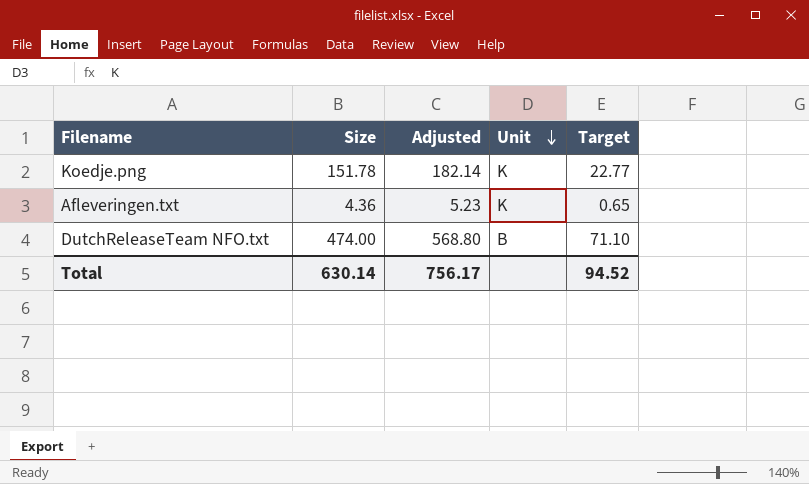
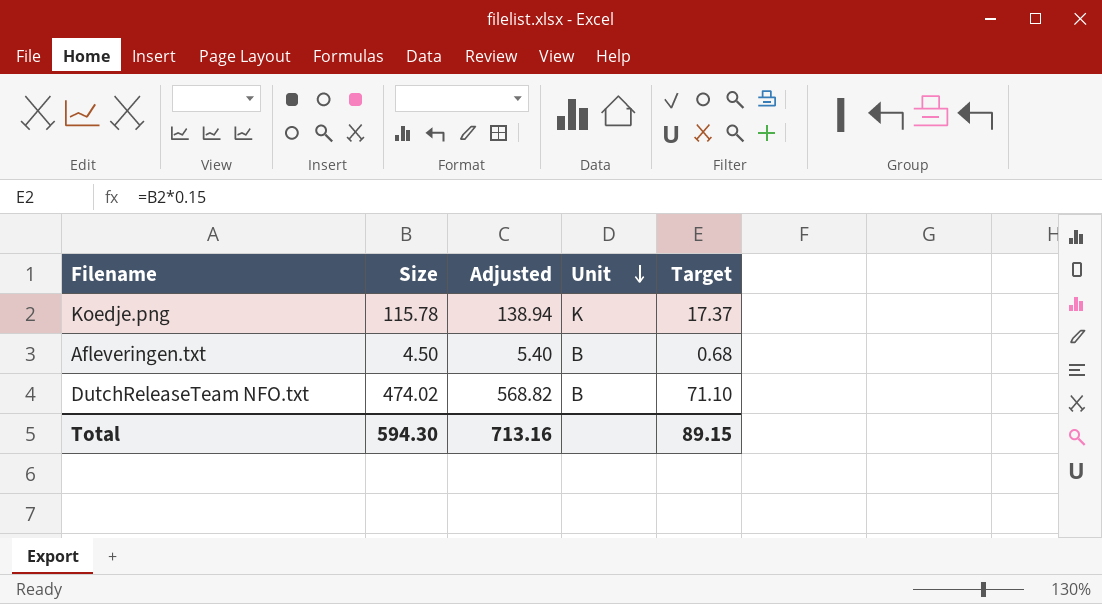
Koedje.png | Size: 151.78 -> 115.78
Koedje.png | Adjusted: 182.14 -> 138.94
Koedje.png | Target: 22.77 -> 17.37
Afleveringen.txt | Size: 4.36 -> 4.50
Afleveringen.txt | Adjusted: 5.23 -> 5.40
Afleveringen.txt | Unit: K -> B
Afleveringen.txt | Target: 0.65 -> 0.68
DutchReleaseTeam NFO.txt | Size: 474.00 -> 474.02
DutchReleaseTeam NFO.txt | Adjusted: 568.80 -> 568.82
Total | Size: 630.14 -> 594.30
Total | Adjusted: 756.17 -> 713.16
Total | Target: 94.52 -> 89.15

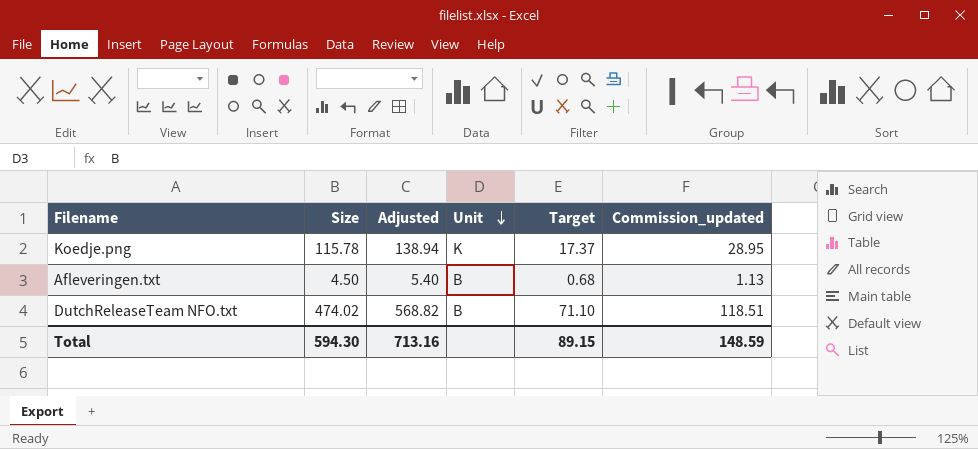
column Commission_updated | formula: none -> [Size] * 0.25

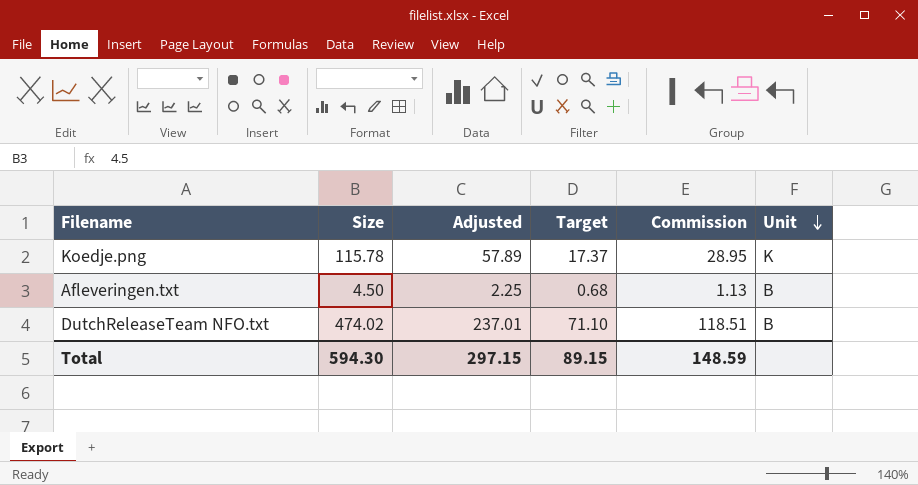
column Adjusted | formula: [Size] * 1.2 -> [Size] * 0.5
column name: Commission_updated -> Commission
column Unit | position: 4 -> 6
Total | Adjusted: 713.16 -> 297.15

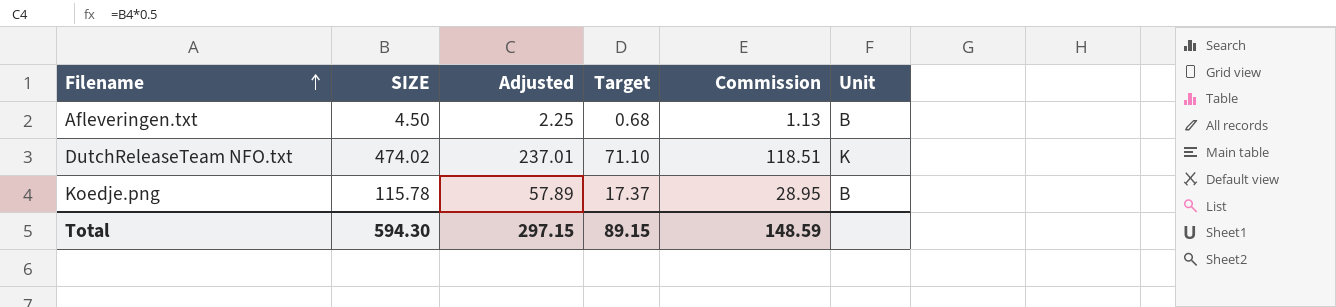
row order: Unit descending -> Filename ascending
column name: Size -> SIZE
DutchReleaseTeam NFO.txt | Unit: B -> K
Koedje.png | Unit: K -> B

